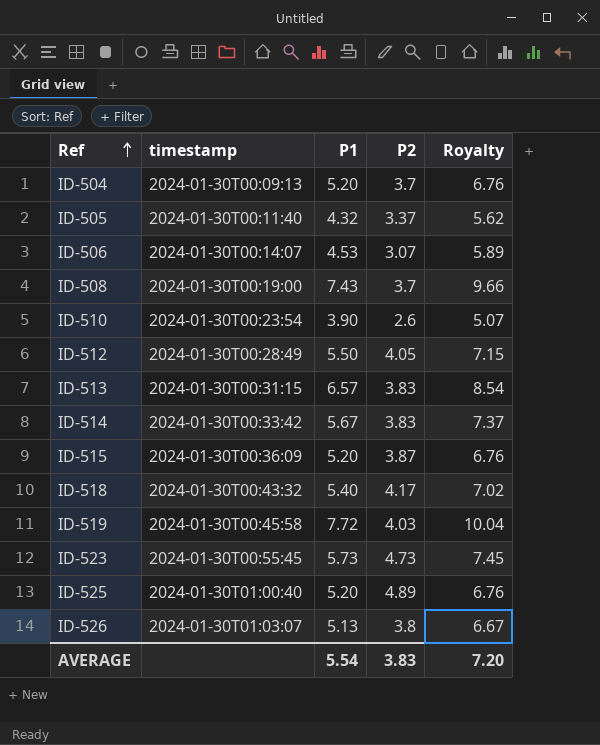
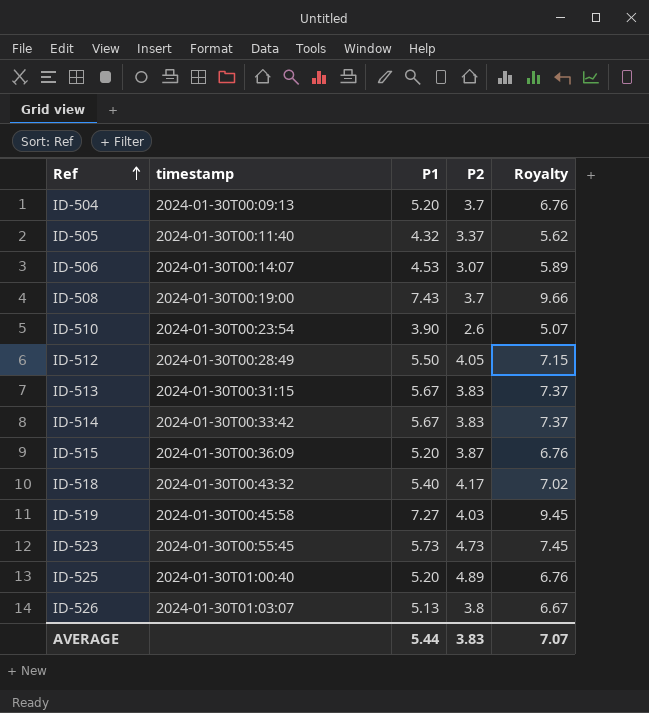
ID-513 | P1: 6.57 -> 5.67
ID-513 | Royalty: 8.54 -> 7.37
ID-519 | P1: 7.72 -> 7.27
ID-519 | Royalty: 10.04 -> 9.45
AVERAGE | P1: 5.54 -> 5.44
AVERAGE | Royalty: 7.20 -> 7.07

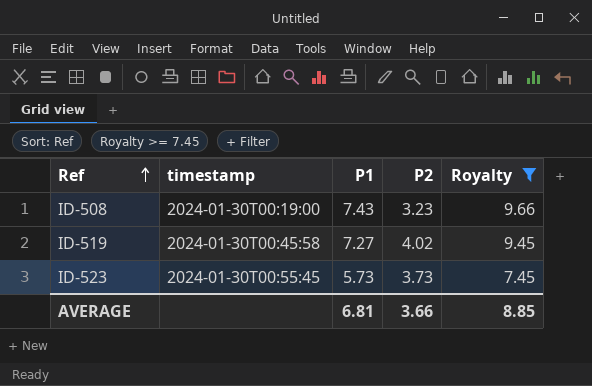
filter: none -> Royalty >= 7.45
ID-508 | P2: 3.7 -> 3.23
ID-519 | P2: 4.03 -> 4.02
ID-523 | P2: 4.73 -> 3.73
AVERAGE | P1: 5.44 -> 6.81
AVERAGE | P2: 3.83 -> 3.66
AVERAGE | Royalty: 7.07 -> 8.85

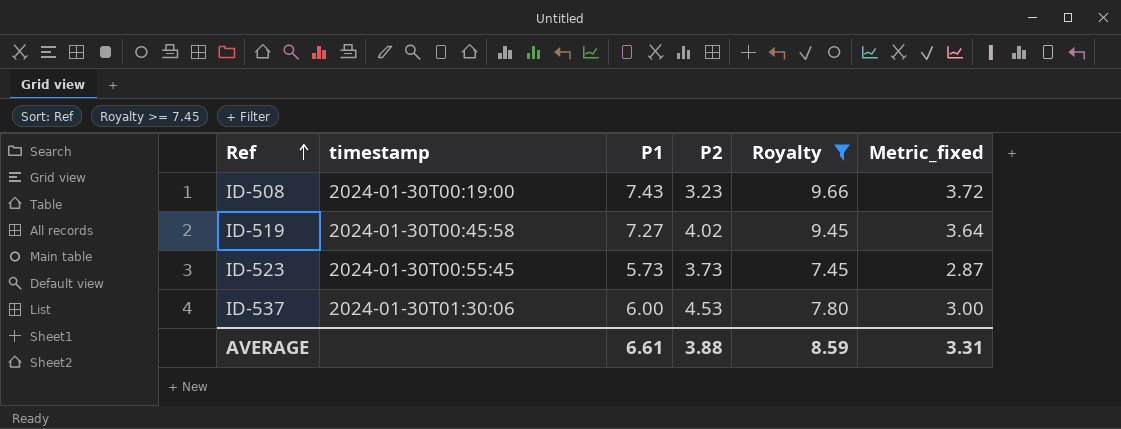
column Metric_fixed | formula: none -> [P1] * 0.5
row ID-537: none -> 2024-01-30T01:30:06 | 6.00 | 4.53 | 7.80 | 3.00
AVERAGE | P1: 6.81 -> 6.61
AVERAGE | P2: 3.66 -> 3.88
AVERAGE | Royalty: 8.85 -> 8.59

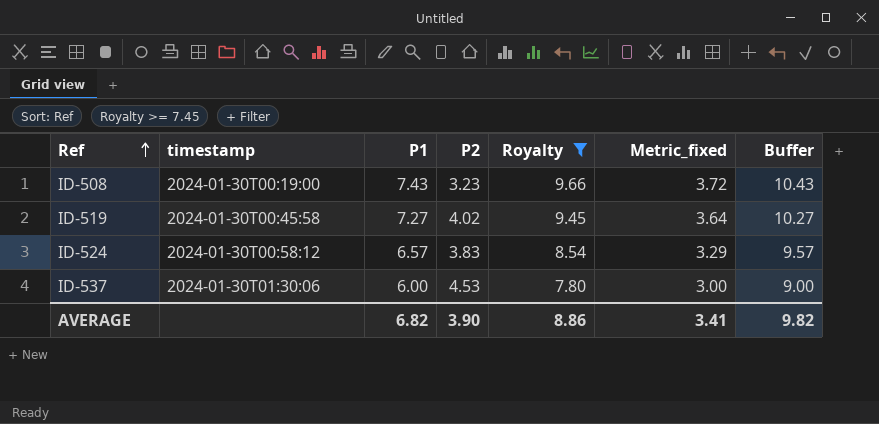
column Buffer | formula: none -> [P1] + 3
row ID-523: 2024-01-30T00:55:45 | 5.73 | 3.73 | 7.45 | 2.87 -> none
row ID-524: none -> 2024-01-30T00:58:12 | 6.57 | 3.83 | 8.54 | 3.29 | 9.57
AVERAGE | P1: 6.61 -> 6.82
AVERAGE | P2: 3.88 -> 3.90
AVERAGE | Royalty: 8.59 -> 8.86
AVERAGE | Metric_fixed: 3.31 -> 3.41

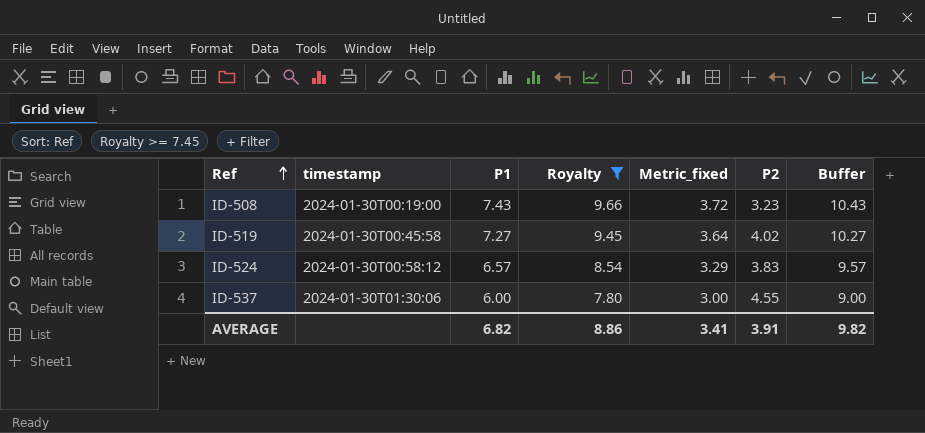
column P2 | position: 4 -> 6
ID-537 | P2: 4.53 -> 4.55
AVERAGE | P2: 3.90 -> 3.91

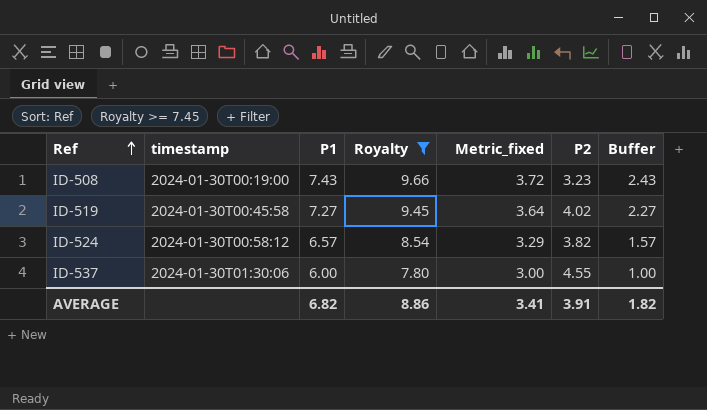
column Buffer | formula: [P1] + 3 -> [P1] - 5
ID-524 | P2: 3.83 -> 3.82
AVERAGE | Buffer: 9.82 -> 1.82

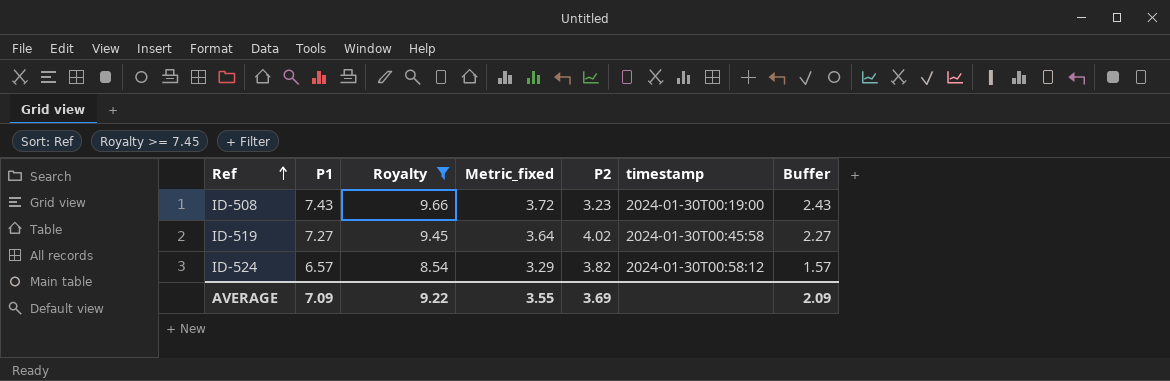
column timestamp | position: 2 -> 6
row ID-537: 2024-01-30T01:30:06 | 6.00 | 7.80 | 3.00 | 4.55 | 1.00 -> none
AVERAGE | P1: 6.82 -> 7.09
AVERAGE | Royalty: 8.86 -> 9.22
AVERAGE | Metric_fixed: 3.41 -> 3.55
AVERAGE | P2: 3.91 -> 3.69
AVERAGE | Buffer: 1.82 -> 2.09

